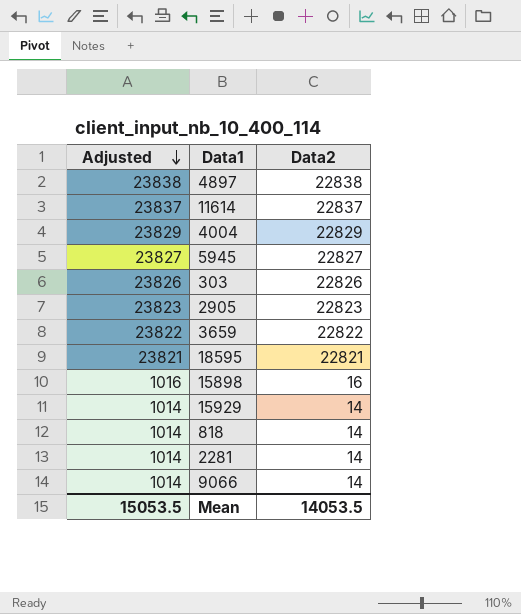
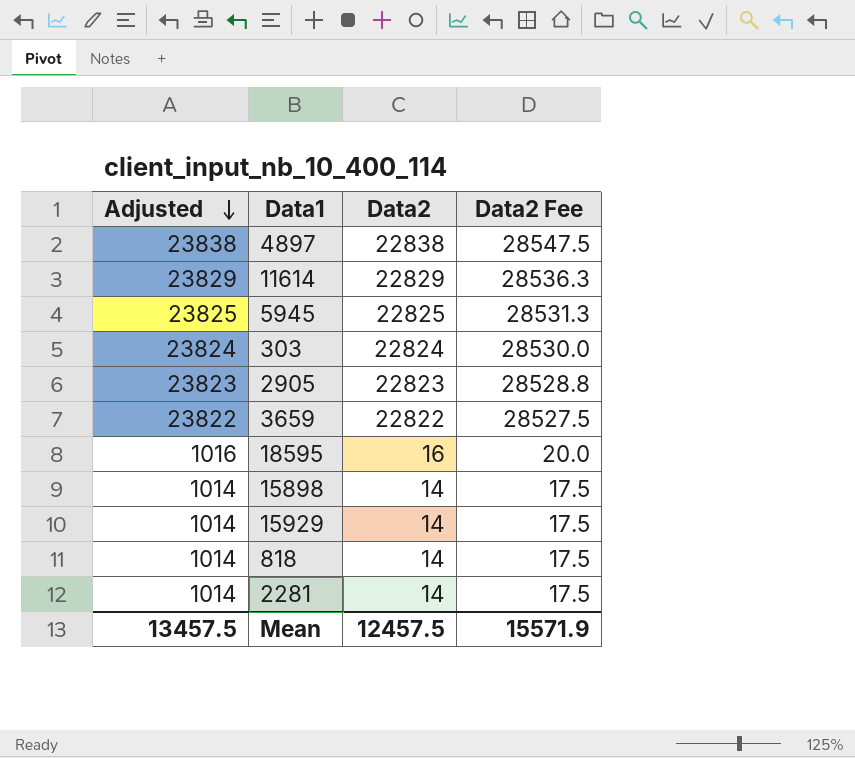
column Data2 Fee | formula: none -> [Data2] * 1.25
row 4004: 23829 | 22829 -> none
row 9066: 1014 | 14 -> none
11614 | Adjusted: 23837 -> 23829
11614 | Data2: 22837 -> 22829
5945 | Adjusted: 23827 -> 23825
5945 | Data2: 22827 -> 22825
303 | Adjusted: 23826 -> 23824
303 | Data2: 22826 -> 22824
18595 | Adjusted: 23821 -> 1016
18595 | Data2: 22821 -> 16
15898 | Adjusted: 1016 -> 1014
15898 | Data2: 16 -> 14
Mean | Adjusted: 15053.5 -> 13457.5
Mean | Data2: 14053.5 -> 12457.5

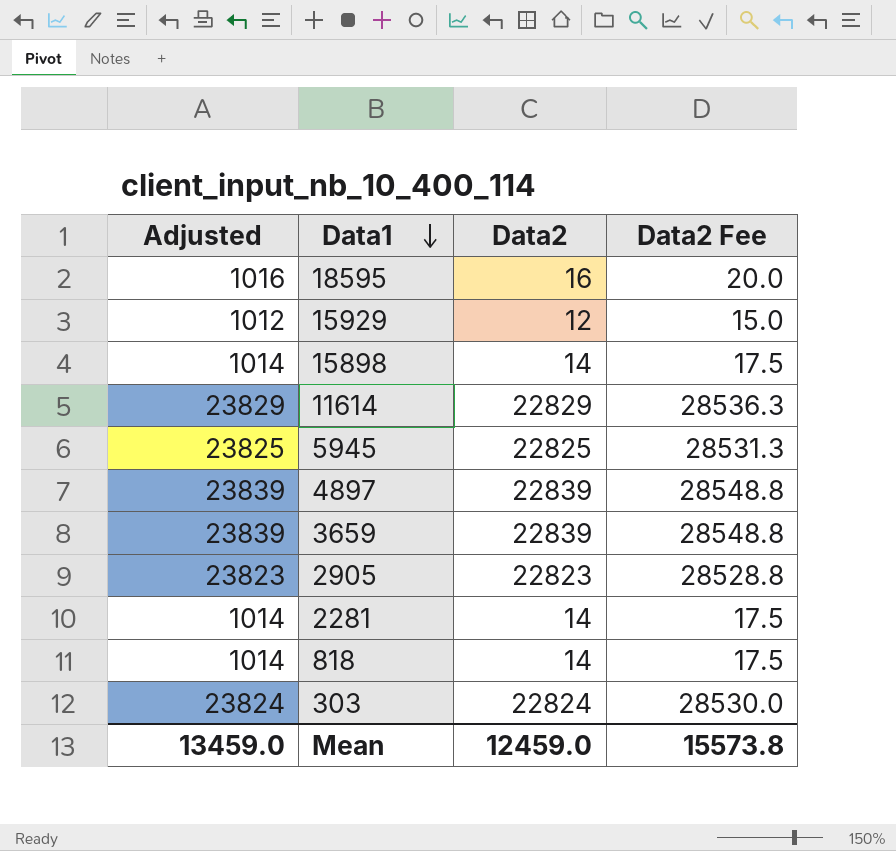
row order: Adjusted descending -> Data1 descending
15929 | Adjusted: 1014 -> 1012
15929 | Data2: 14 -> 12
15929 | Data2 Fee: 17.5 -> 15.0
4897 | Adjusted: 23838 -> 23839
4897 | Data2: 22838 -> 22839
4897 | Data2 Fee: 28547.5 -> 28548.8
3659 | Adjusted: 23822 -> 23839
3659 | Data2: 22822 -> 22839
3659 | Data2 Fee: 28527.5 -> 28548.8
Mean | Adjusted: 13457.5 -> 13459.0
Mean | Data2: 12457.5 -> 12459.0
Mean | Data2 Fee: 15571.9 -> 15573.8

